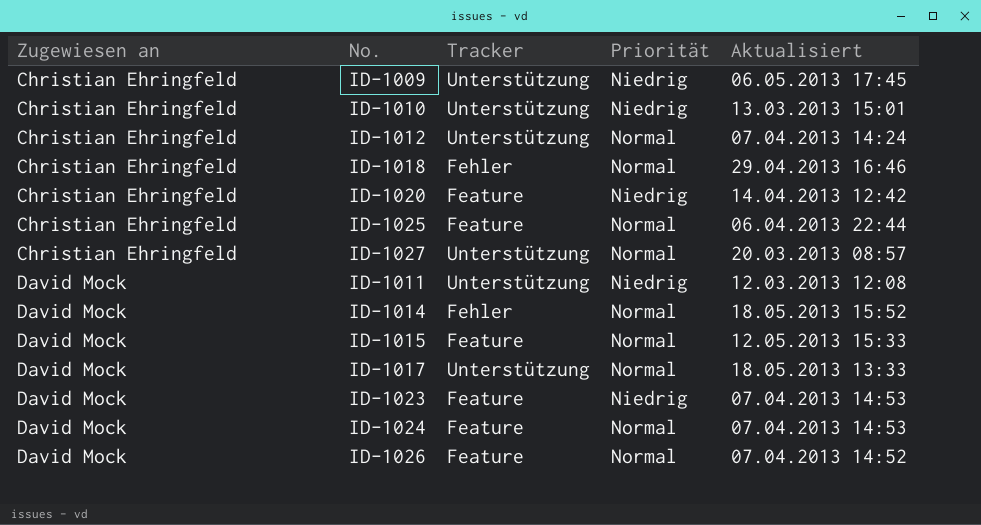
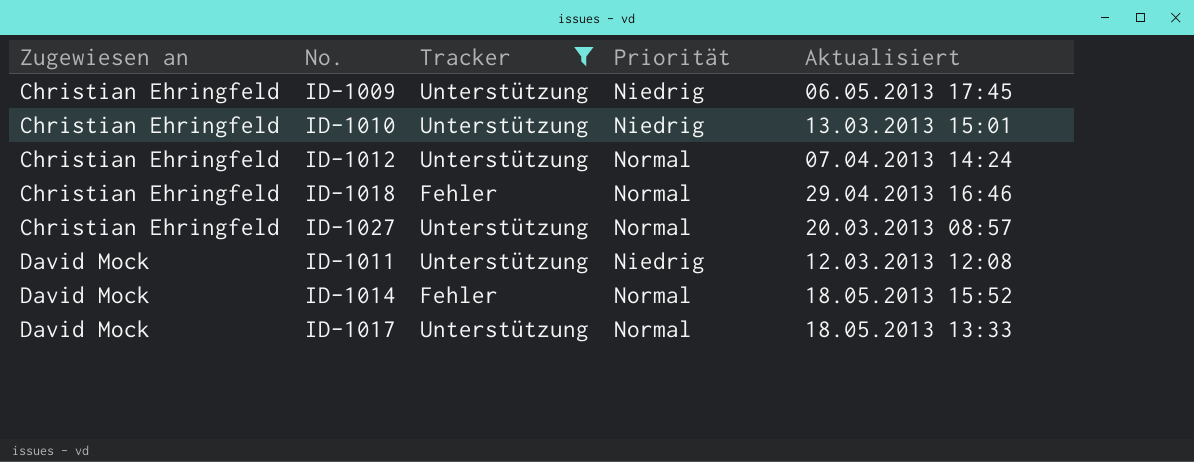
filter: none -> Tracker != Feature

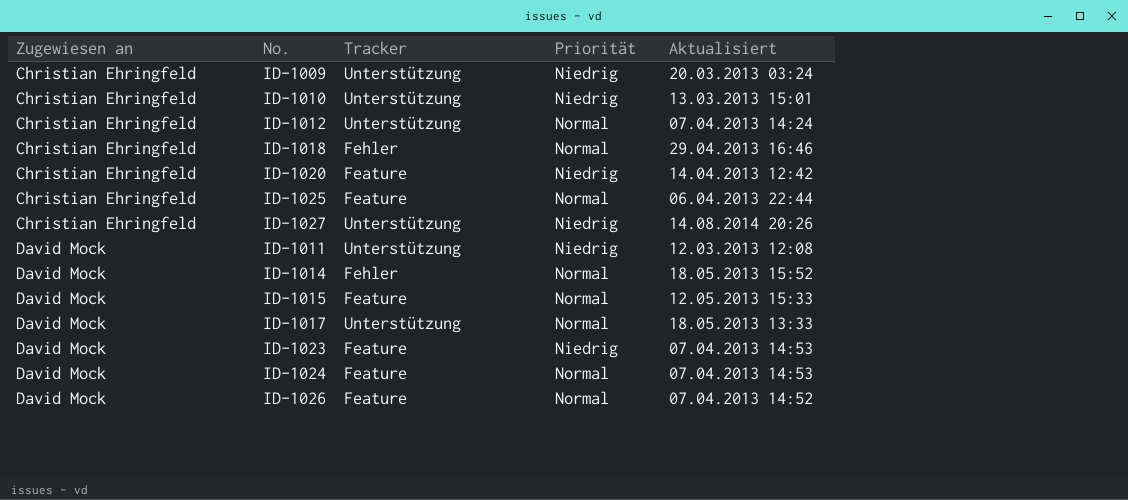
filter: Tracker != Feature -> none
ID-1009 | Aktualisiert: 06.05.2013 17:45 -> 20.03.2013 03:24
ID-1027 | Priorität: Normal -> Niedrig
ID-1027 | Aktualisiert: 20.03.2013 08:57 -> 14.08.2014 20:26

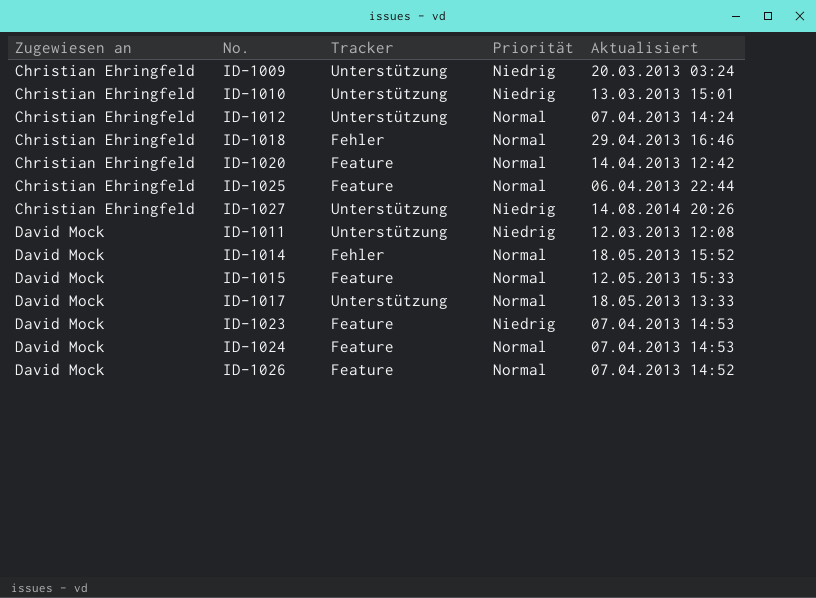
ID-1020 | Priorität: Niedrig -> Normal

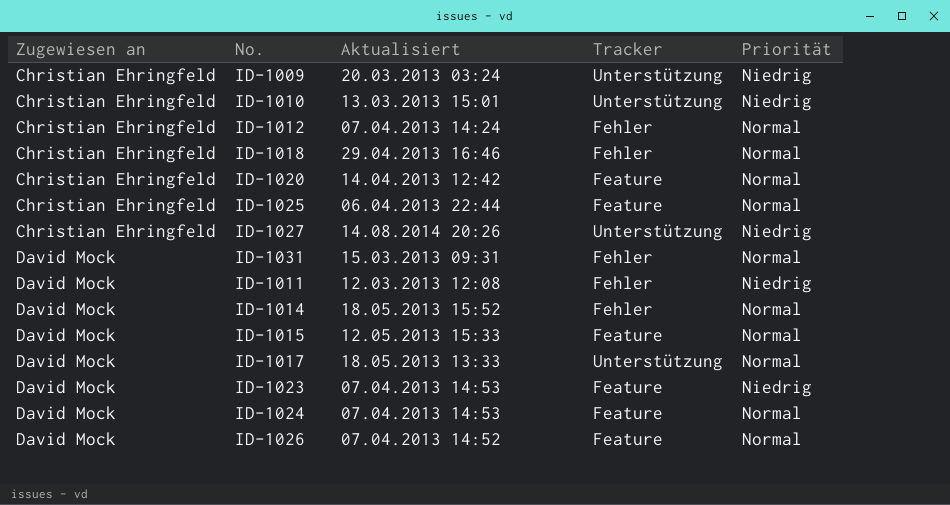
column Aktualisiert | position: 5 -> 3
ID-1012 | Tracker: Unterstützung -> Fehler
row ID-1031: none -> David Mock | 15.03.2013 09:31 | Fehler | Normal
ID-1011 | Tracker: Unterstützung -> Fehler

